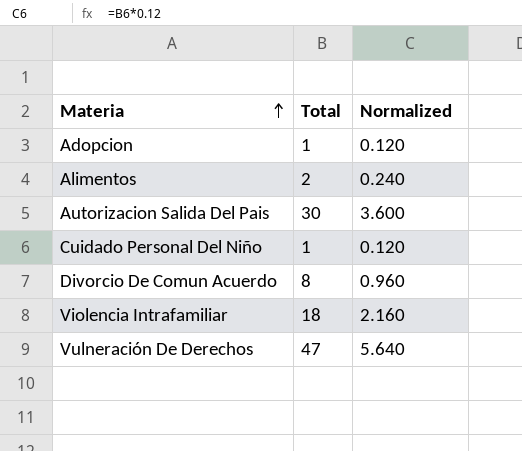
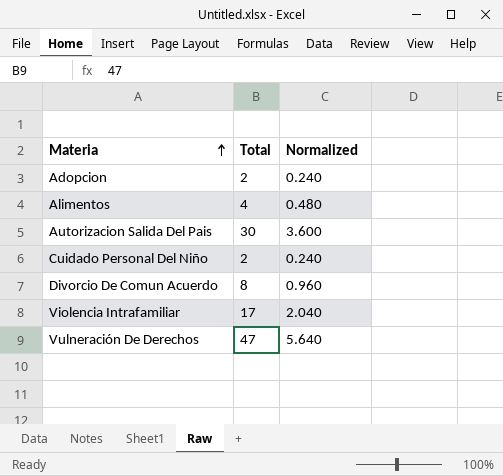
Adopcion | Total: 1 -> 2
Adopcion | Normalized: 0.120 -> 0.240
Alimentos | Total: 2 -> 4
Alimentos | Normalized: 0.240 -> 0.480
Cuidado Personal Del Niño | Total: 1 -> 2
Cuidado Personal Del Niño | Normalized: 0.120 -> 0.240
Violencia Intrafamiliar | Total: 18 -> 17
Violencia Intrafamiliar | Normalized: 2.160 -> 2.040

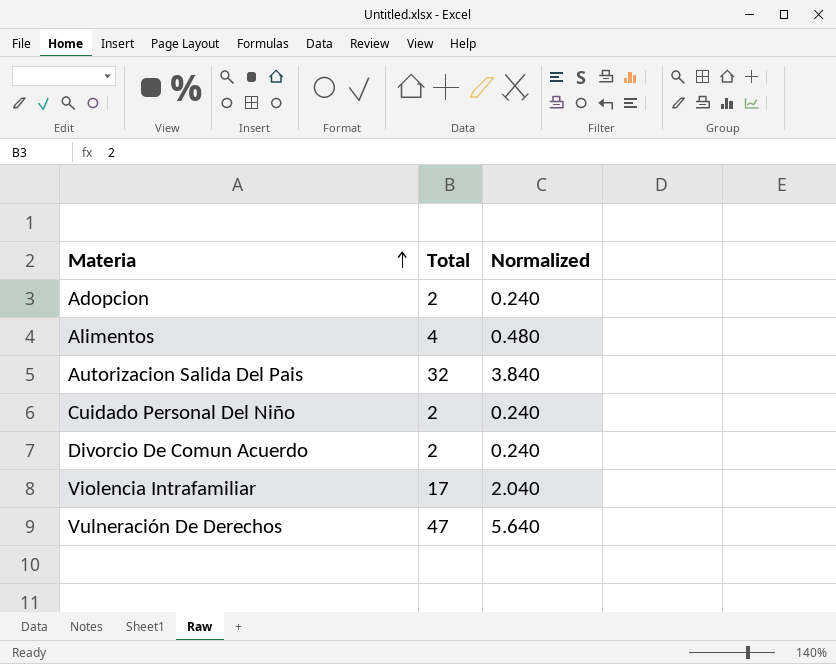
Autorizacion Salida Del Pais | Total: 30 -> 32
Autorizacion Salida Del Pais | Normalized: 3.600 -> 3.840
Divorcio De Comun Acuerdo | Total: 8 -> 2
Divorcio De Comun Acuerdo | Normalized: 0.960 -> 0.240

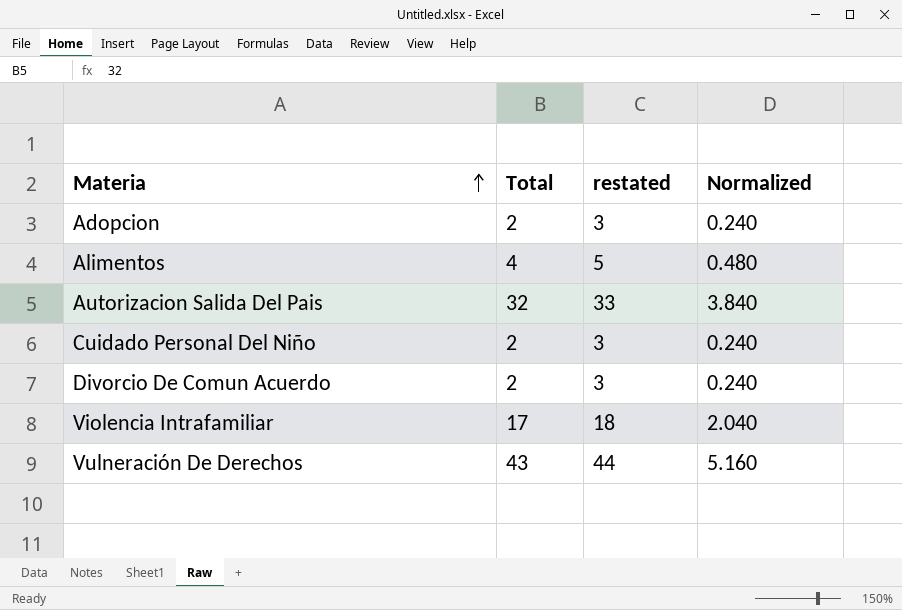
column restated | formula: none -> [Total] + 1
Vulneración De Derechos | Total: 47 -> 43
Vulneración De Derechos | Normalized: 5.640 -> 5.160

